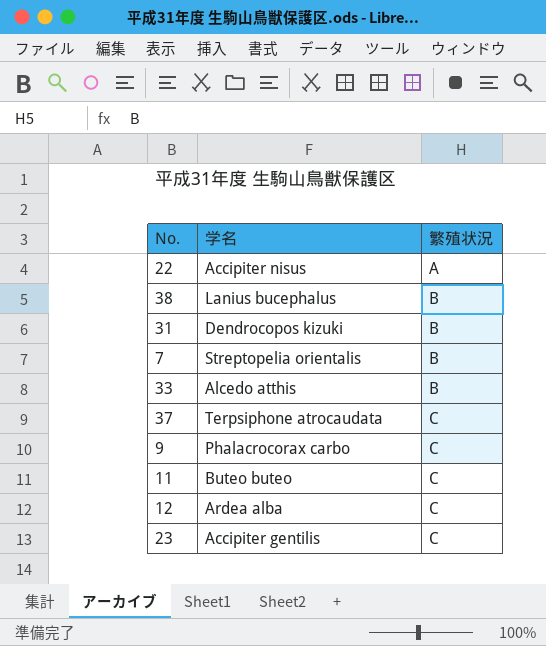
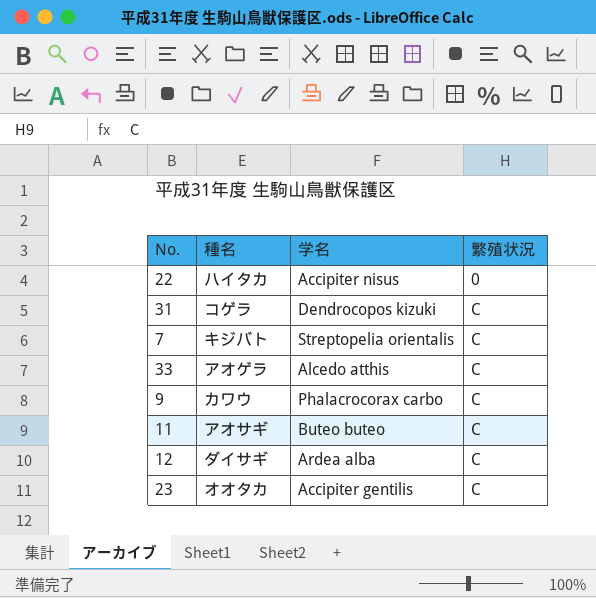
column 種名 | position: none -> 2
row 38: Lanius bucephalus | B -> none
row 37: Terpsiphone atrocaudata | C -> none
22 | 繁殖状況: A -> 0
31 | 繁殖状況: B -> C
7 | 繁殖状況: B -> C
33 | 繁殖状況: B -> C

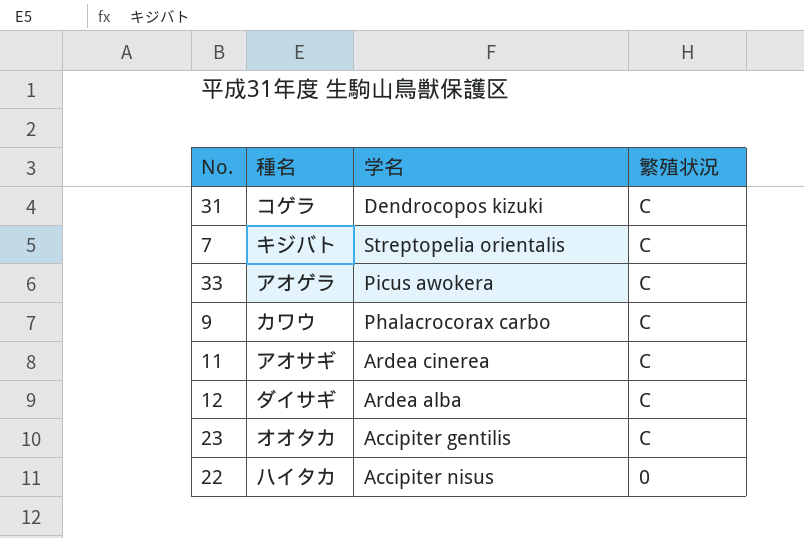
row order: 繁殖状況 ascending -> 繁殖状況 descending
33 | 学名: Alcedo atthis -> Picus awokera
11 | 学名: Buteo buteo -> Ardea cinerea

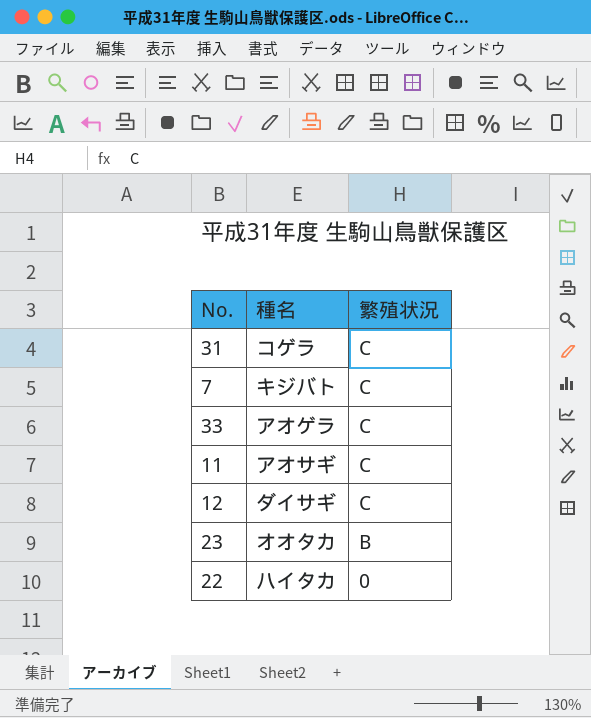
column 学名 | position: 3 -> none
row 9: カワウ | Phalacrocorax carbo | C -> none
23 | 繁殖状況: C -> B

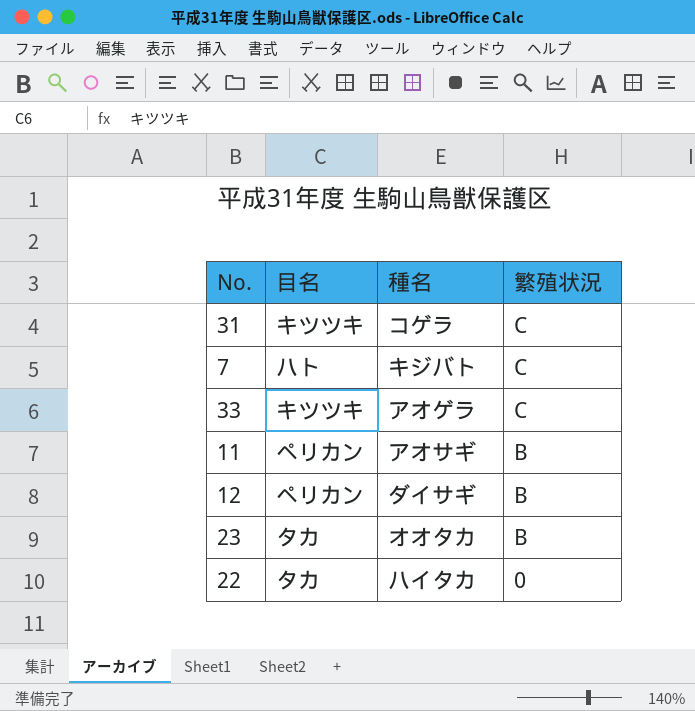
column 目名 | position: none -> 2
11 | 繁殖状況: C -> B
12 | 繁殖状況: C -> B

